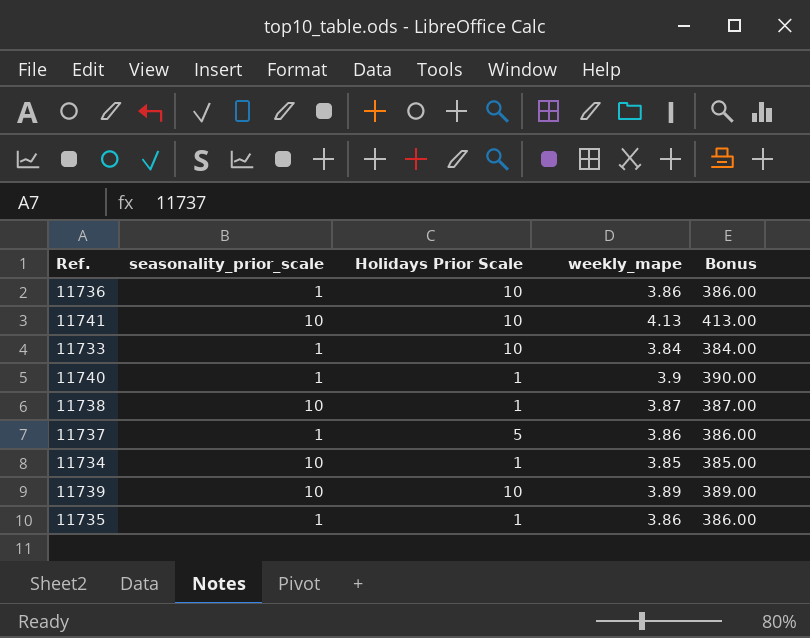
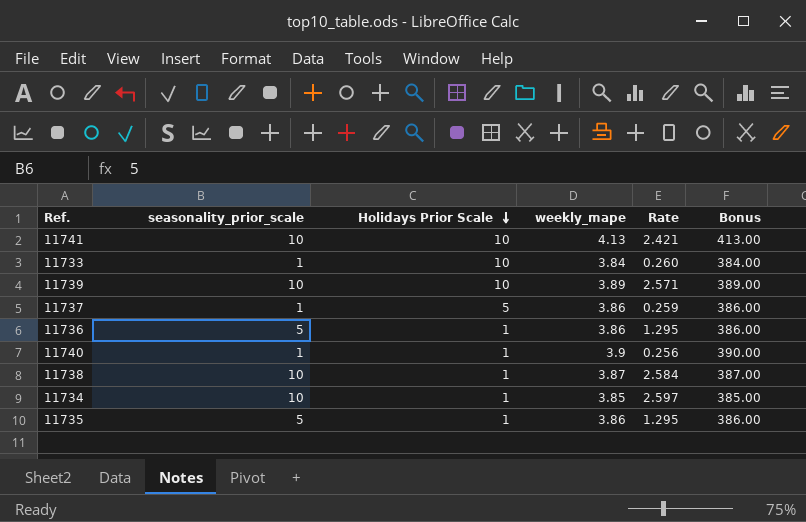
row order: none -> Holidays Prior Scale descending
column Rate | formula: none -> [seasonality_prior_scale] / [weekly_mape]
11736 | seasonality_prior_scale: 1 -> 5
11736 | Holidays Prior Scale: 10 -> 1
11735 | seasonality_prior_scale: 1 -> 5

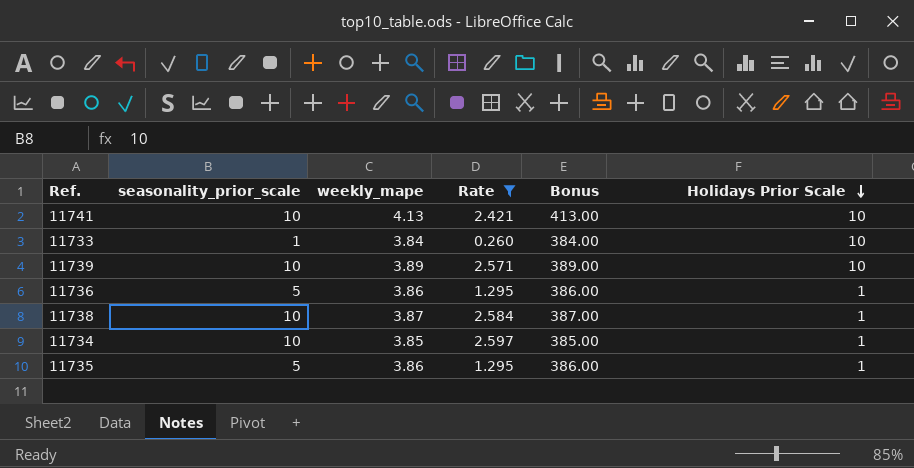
filter: none -> Rate >= 0.260
column Holidays Prior Scale | position: 3 -> 6

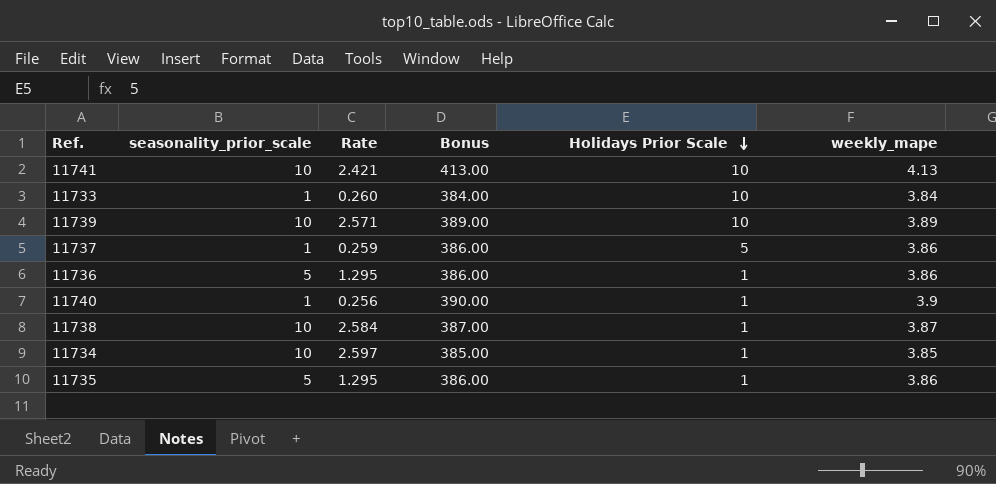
filter: Rate >= 0.260 -> none
column weekly_mape | position: 3 -> 6

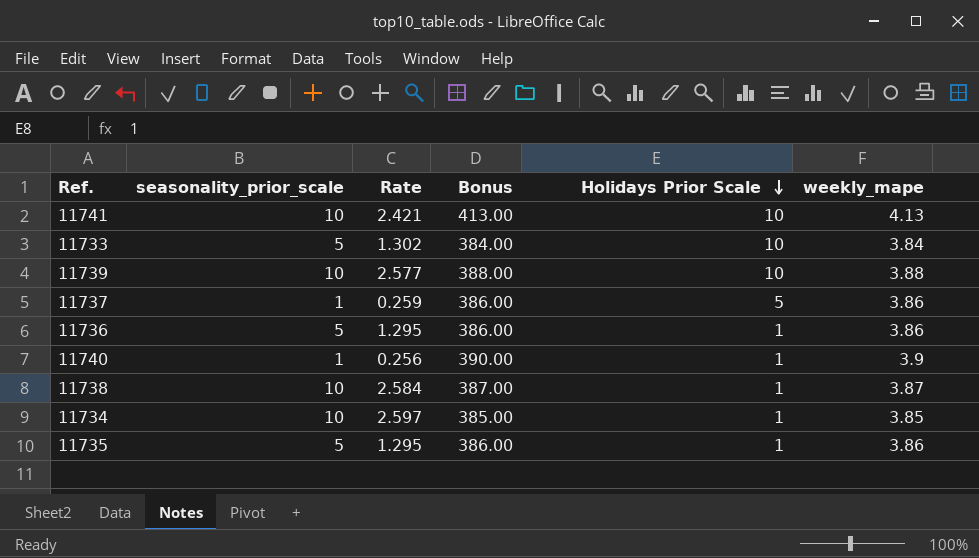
11733 | seasonality_prior_scale: 1 -> 5
11733 | Rate: 0.260 -> 1.302
11739 | Rate: 2.571 -> 2.577
11739 | Bonus: 389.00 -> 388.00
11739 | weekly_mape: 3.89 -> 3.88

